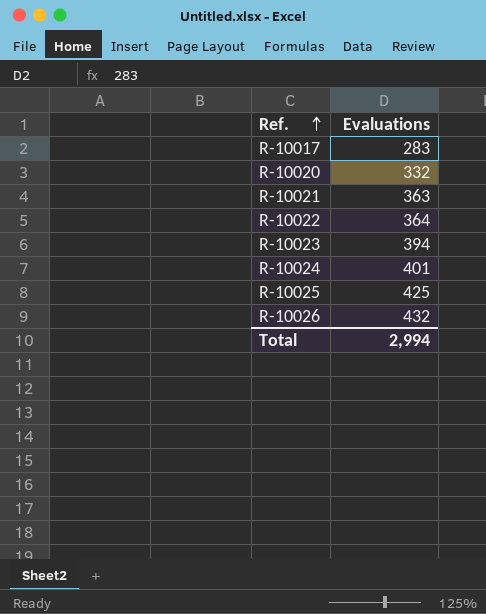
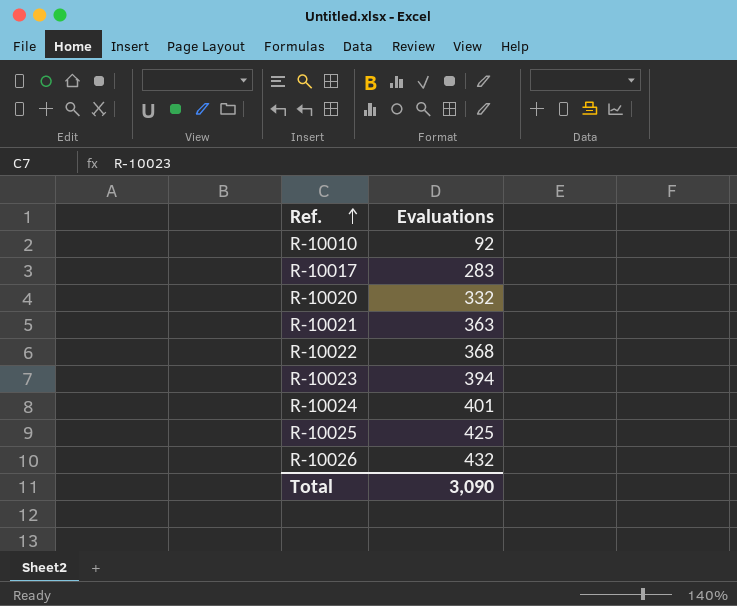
row R-10010: none -> 92
R-10022 | Evaluations: 364 -> 368
Total | Evaluations: 2,994 -> 3,090

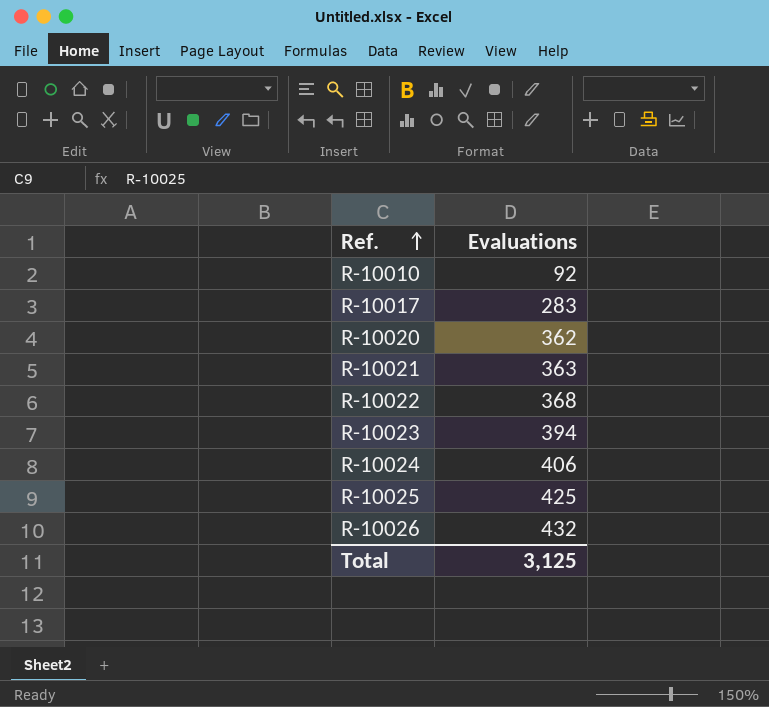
R-10020 | Evaluations: 332 -> 362
R-10024 | Evaluations: 401 -> 406
Total | Evaluations: 3,090 -> 3,125

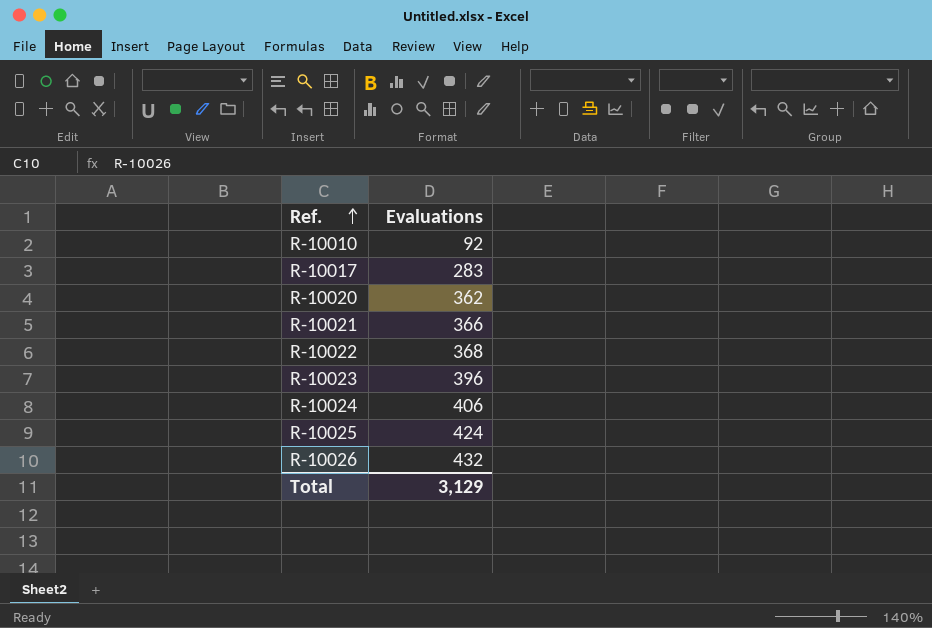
R-10021 | Evaluations: 363 -> 366
R-10023 | Evaluations: 394 -> 396
R-10025 | Evaluations: 425 -> 424
Total | Evaluations: 3,125 -> 3,129

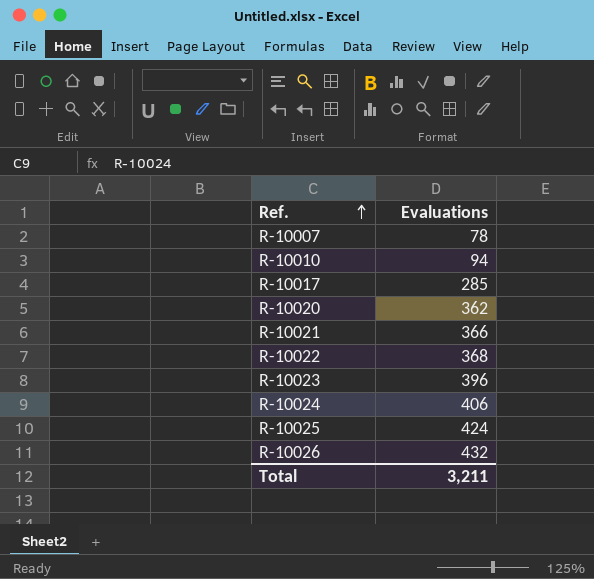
row R-10007: none -> 78
R-10010 | Evaluations: 92 -> 94
R-10017 | Evaluations: 283 -> 285
Total | Evaluations: 3,129 -> 3,211

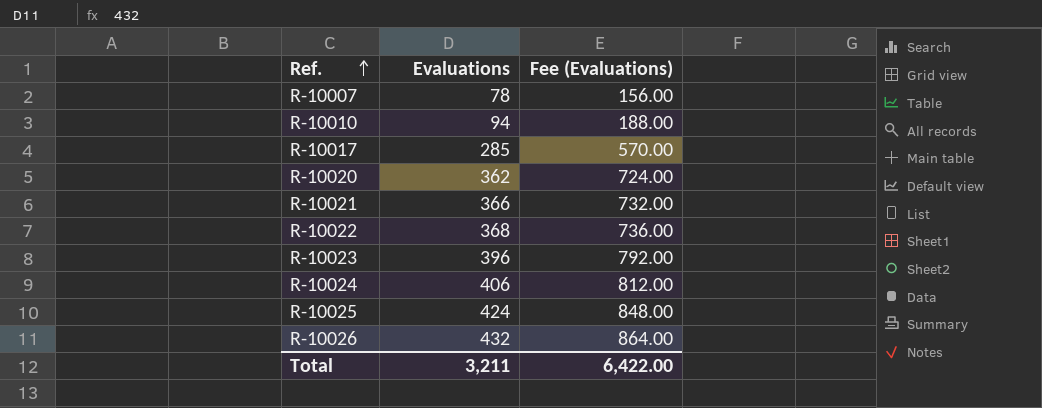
column Fee (Evaluations) | formula: none -> [Evaluations] * 2

